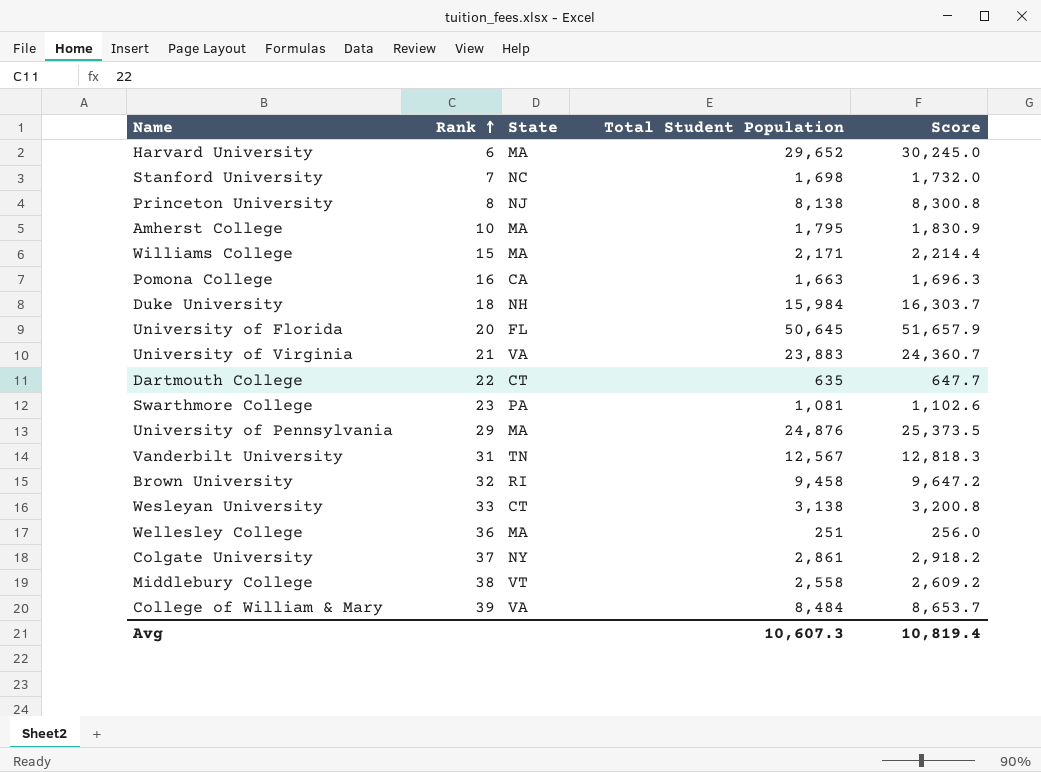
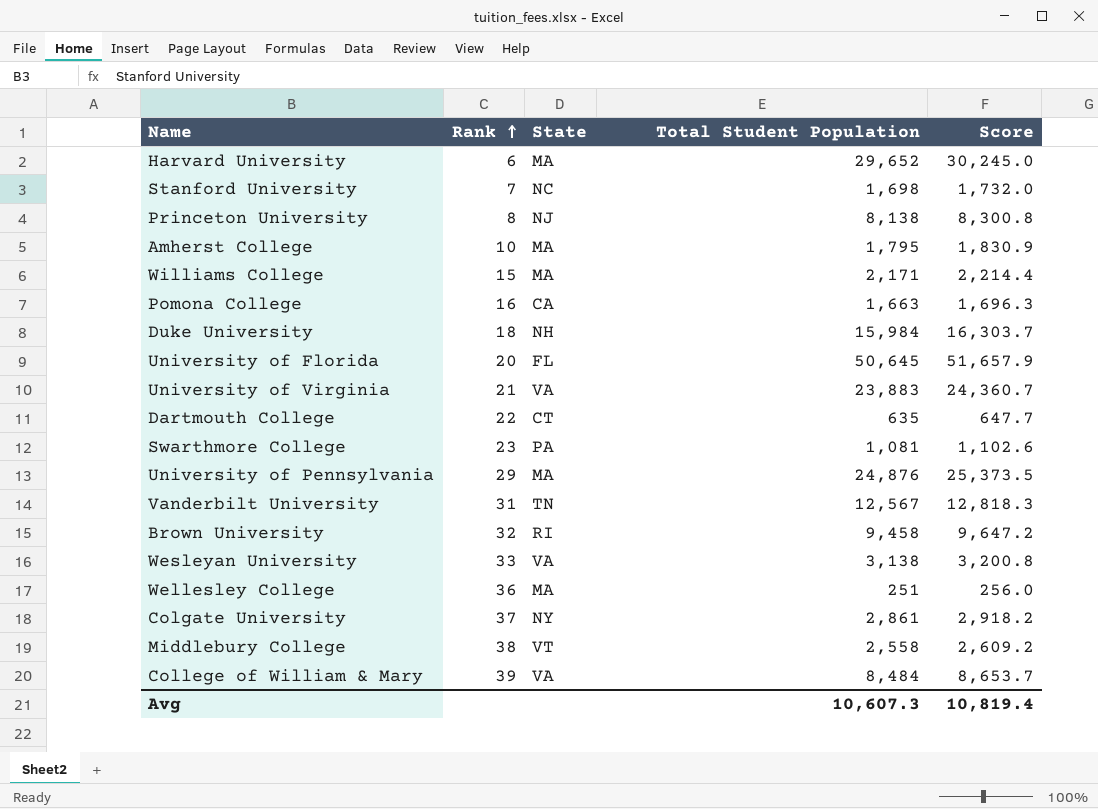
Wesleyan University | State: CT -> VA

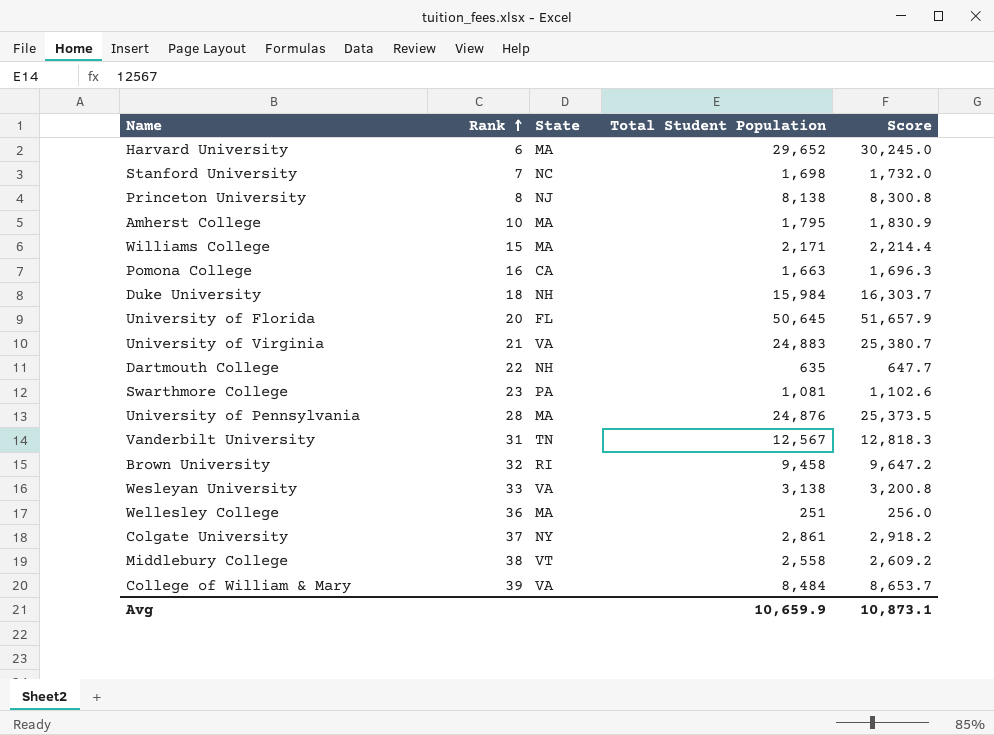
University of Virginia | Total Student Population: 23,883 -> 24,883
University of Virginia | Score: 24,360.7 -> 25,380.7
Dartmouth College | State: CT -> NH
University of Pennsylvania | Rank: 29 -> 28
Avg | Total Student Population: 10,607.3 -> 10,659.9
Avg | Score: 10,819.4 -> 10,873.1

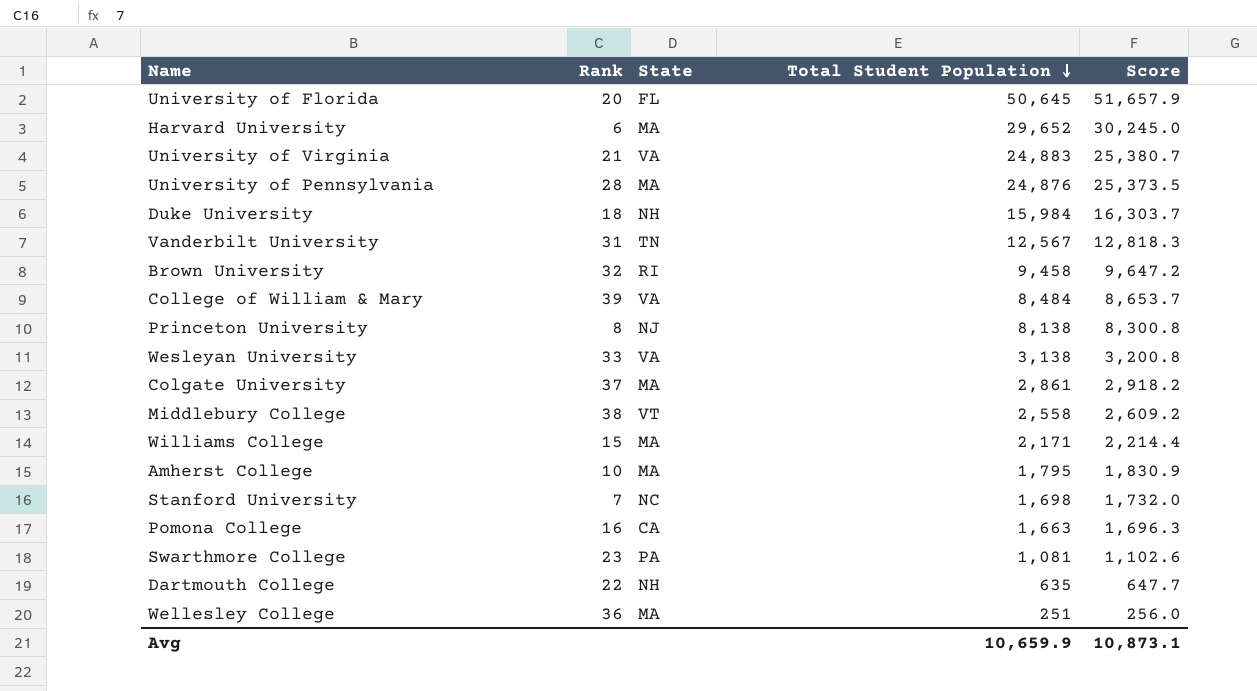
row order: Rank ascending -> Total Student Population descending
Colgate University | State: NY -> MA

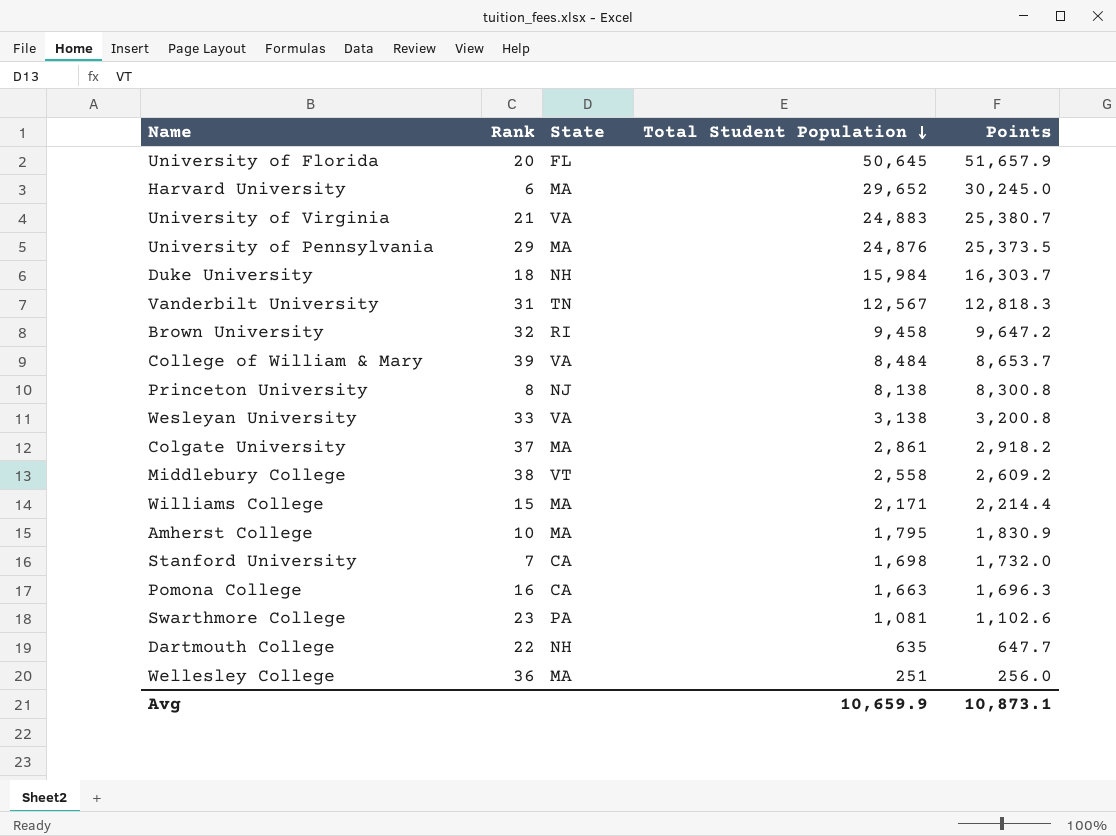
column name: Score -> Points
University of Pennsylvania | Rank: 28 -> 29
Stanford University | State: NC -> CA

